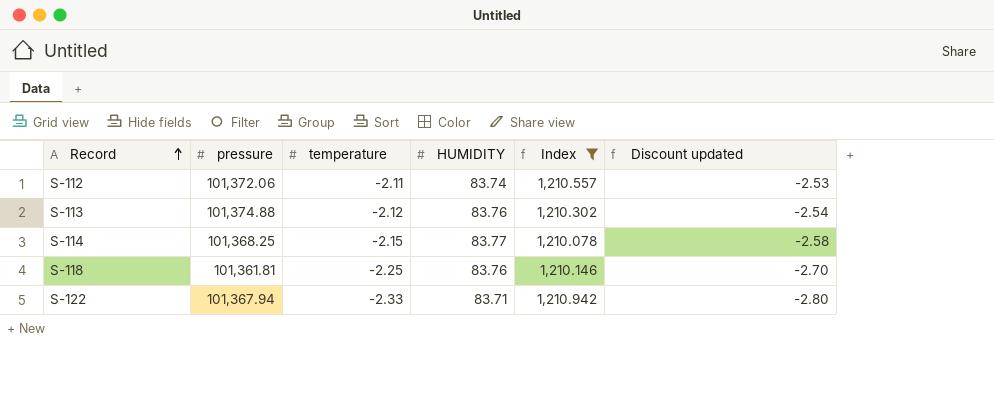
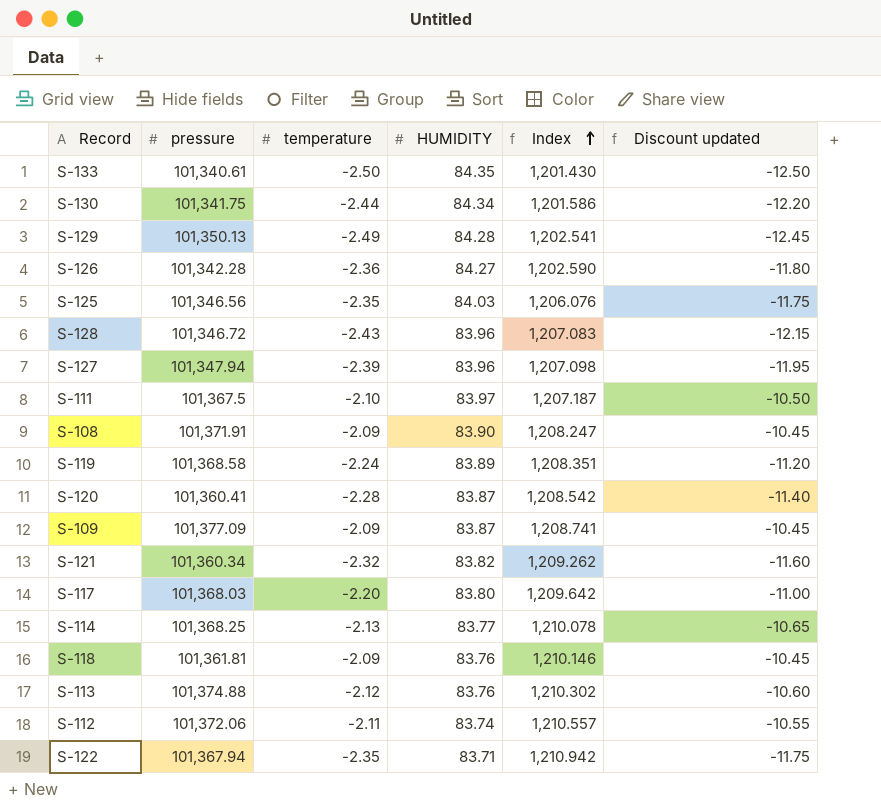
filter: Index >= 1,210.078 -> none
row order: Record ascending -> Index ascending
column Discount updated | formula: [temperature] * 1.2 -> [temperature] * 5
S-114 | temperature: -2.15 -> -2.13
S-118 | temperature: -2.25 -> -2.09
S-122 | temperature: -2.33 -> -2.35

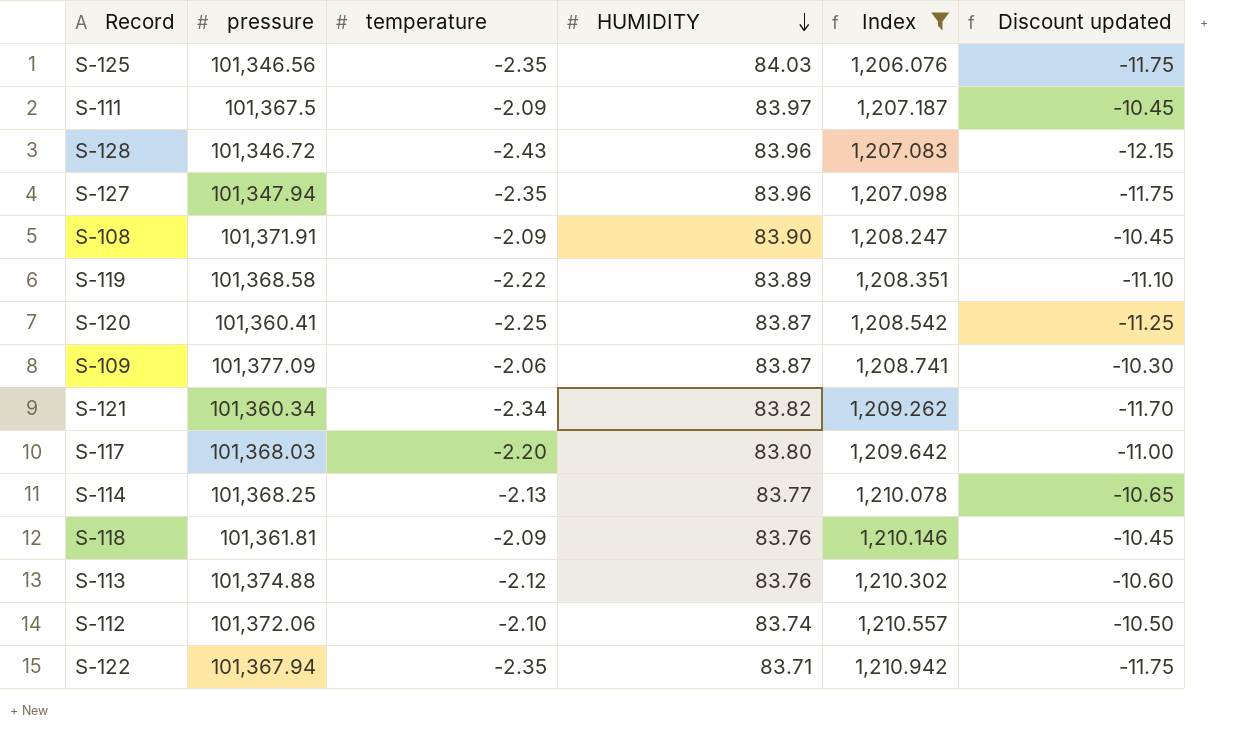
filter: none -> Index >= 1,206.076
row order: Index ascending -> HUMIDITY descending
S-111 | temperature: -2.10 -> -2.09
S-111 | Discount updated: -10.50 -> -10.45
S-127 | temperature: -2.39 -> -2.35
S-127 | Discount updated: -11.95 -> -11.75
S-119 | temperature: -2.24 -> -2.22
S-119 | Discount updated: -11.20 -> -11.10
S-120 | temperature: -2.28 -> -2.25
S-120 | Discount updated: -11.40 -> -11.25
S-109 | temperature: -2.09 -> -2.06
S-109 | Discount updated: -10.45 -> -10.30
S-121 | temperature: -2.32 -> -2.34
S-121 | Discount updated: -11.60 -> -11.70
S-112 | temperature: -2.11 -> -2.10
S-112 | Discount updated: -10.55 -> -10.50

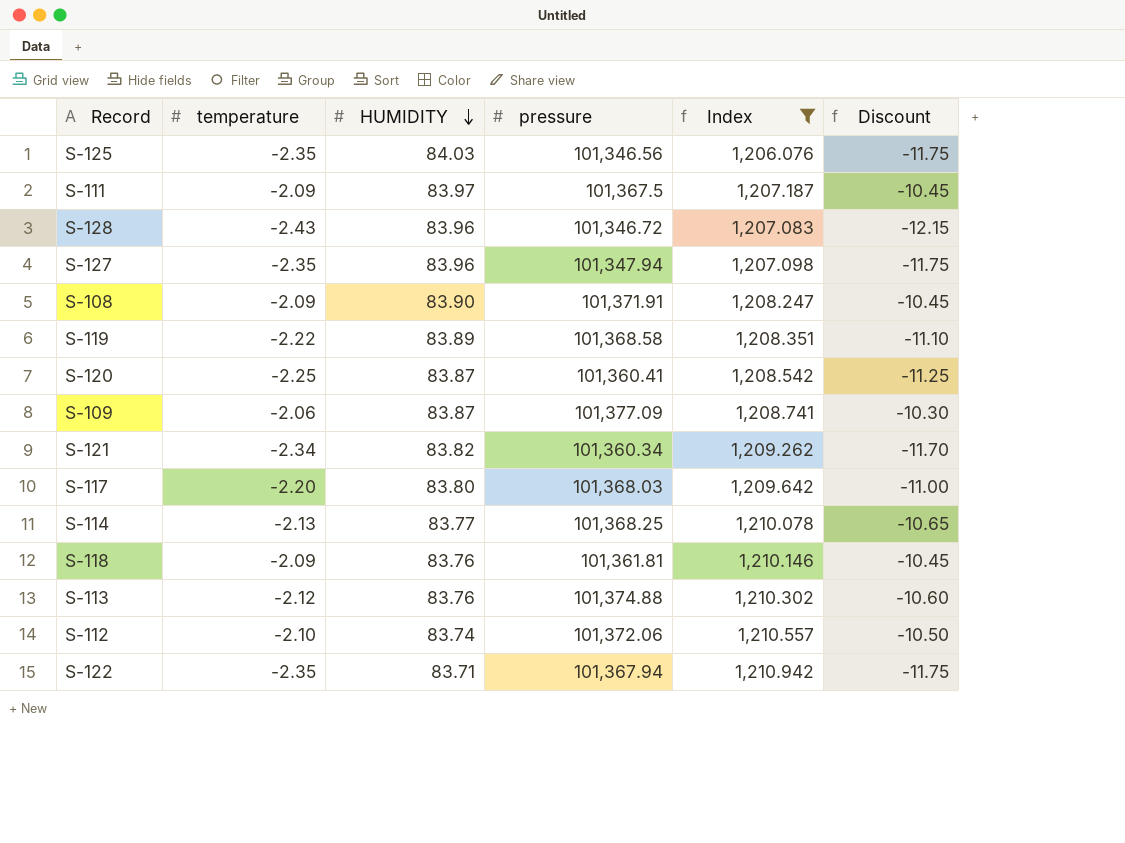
column pressure | position: 2 -> 4
column name: Discount updated -> Discount

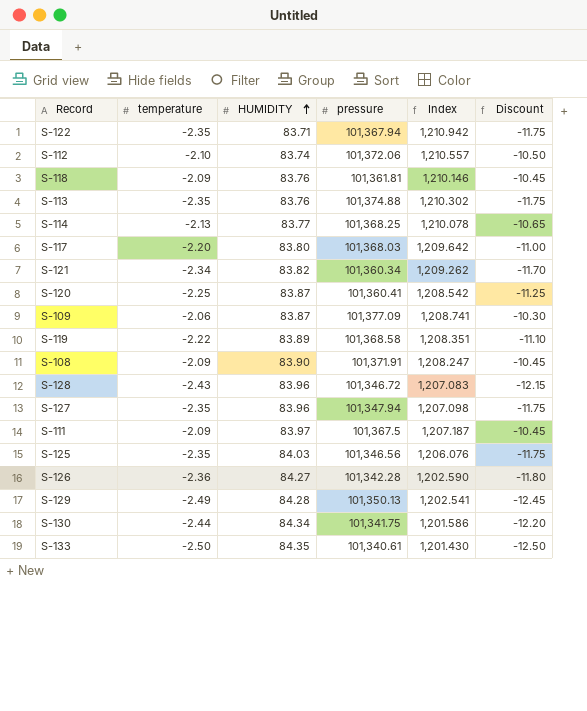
filter: Index >= 1,206.076 -> none
row order: HUMIDITY descending -> HUMIDITY ascending
S-113 | temperature: -2.12 -> -2.35
S-113 | Discount: -10.60 -> -11.75

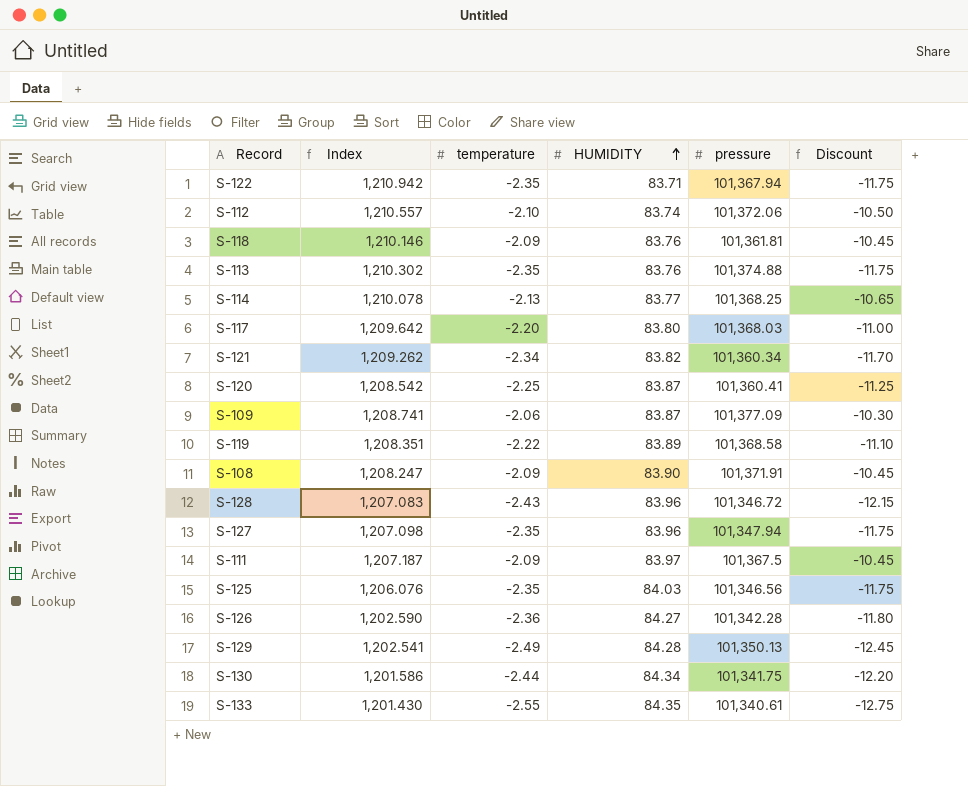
column Index | position: 5 -> 2
S-133 | temperature: -2.50 -> -2.55
S-133 | Discount: -12.50 -> -12.75

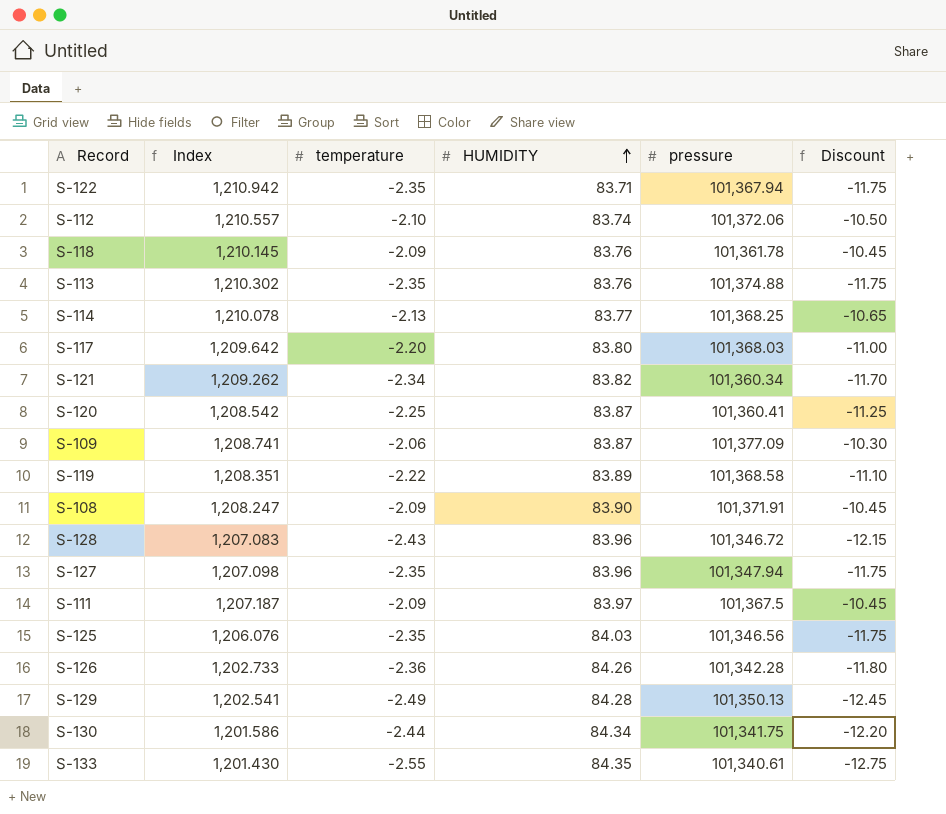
S-118 | Index: 1,210.146 -> 1,210.145
S-118 | pressure: 101,361.81 -> 101,361.78
S-126 | Index: 1,202.590 -> 1,202.733
S-126 | HUMIDITY: 84.27 -> 84.26

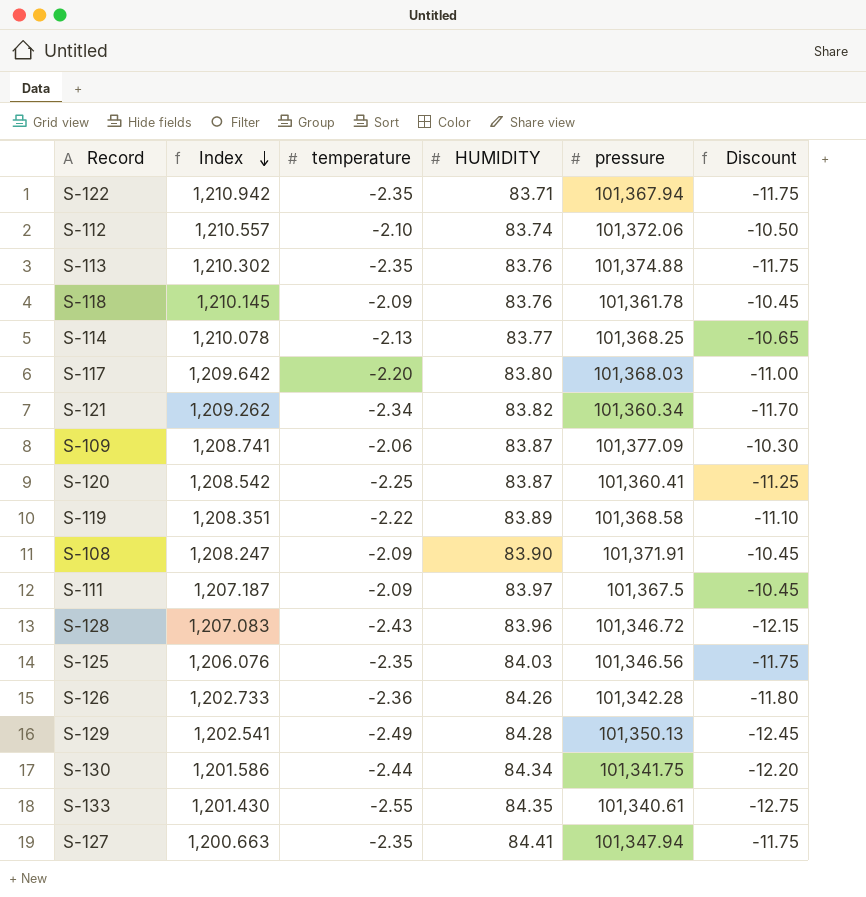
row order: HUMIDITY ascending -> Index descending
S-127 | Index: 1,207.098 -> 1,200.663
S-127 | HUMIDITY: 83.96 -> 84.41

